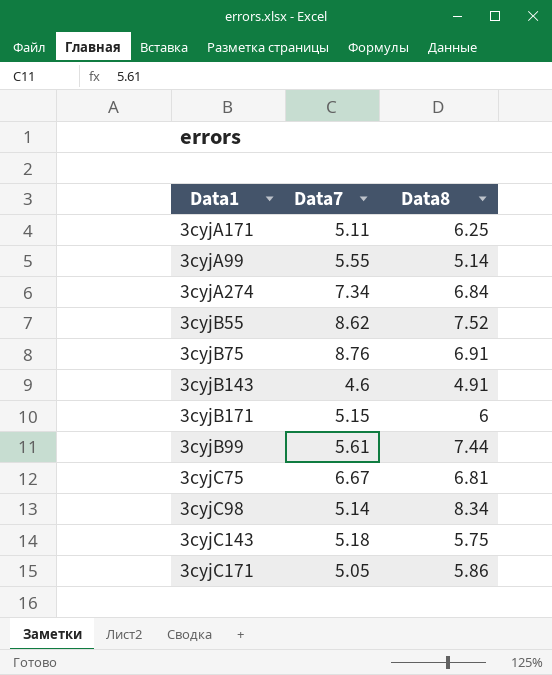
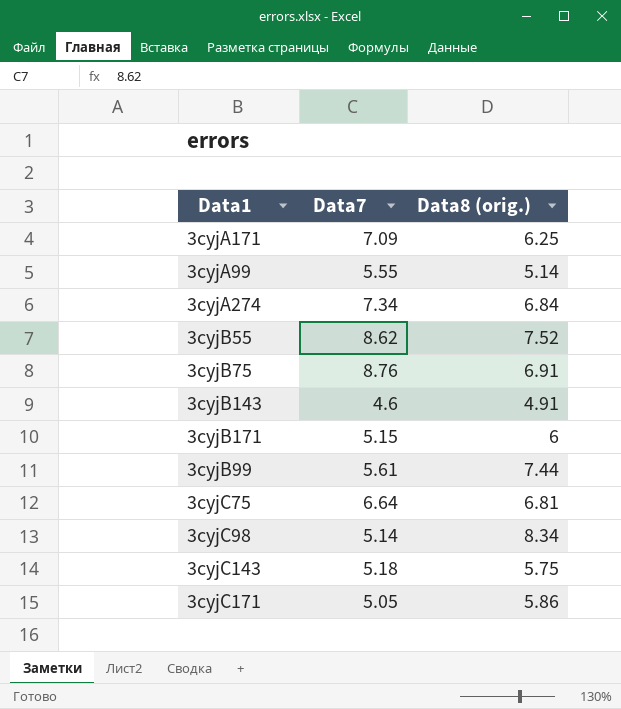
column name: Data8 -> Data8 (orig.)
3cyjA171 | Data7: 5.11 -> 7.09
3cyjC75 | Data7: 6.67 -> 6.64

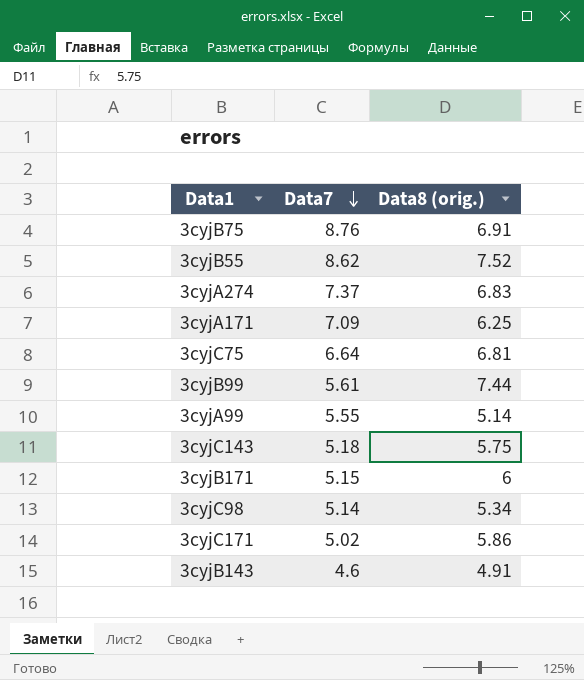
row order: none -> Data7 descending
3cyjA274 | Data7: 7.34 -> 7.37
3cyjA274 | Data8 (orig.): 6.84 -> 6.83
3cyjC98 | Data8 (orig.): 8.34 -> 5.34
3cyjC171 | Data7: 5.05 -> 5.02

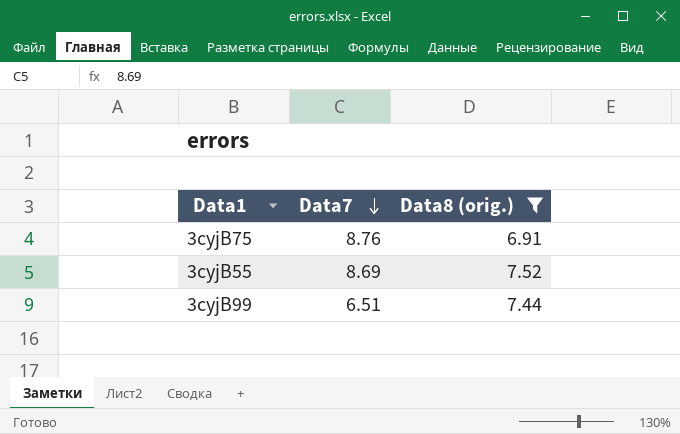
filter: none -> Data8 (orig.) >= 6.91
3cyjB55 | Data7: 8.62 -> 8.69
3cyjB99 | Data7: 5.61 -> 6.51

